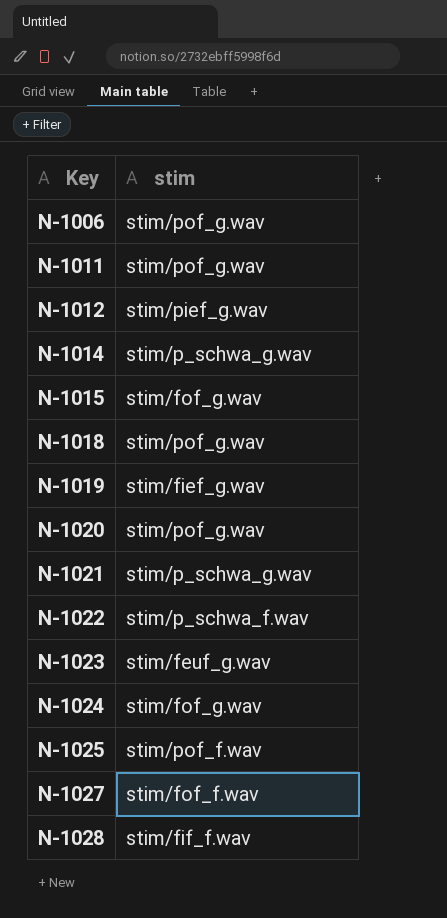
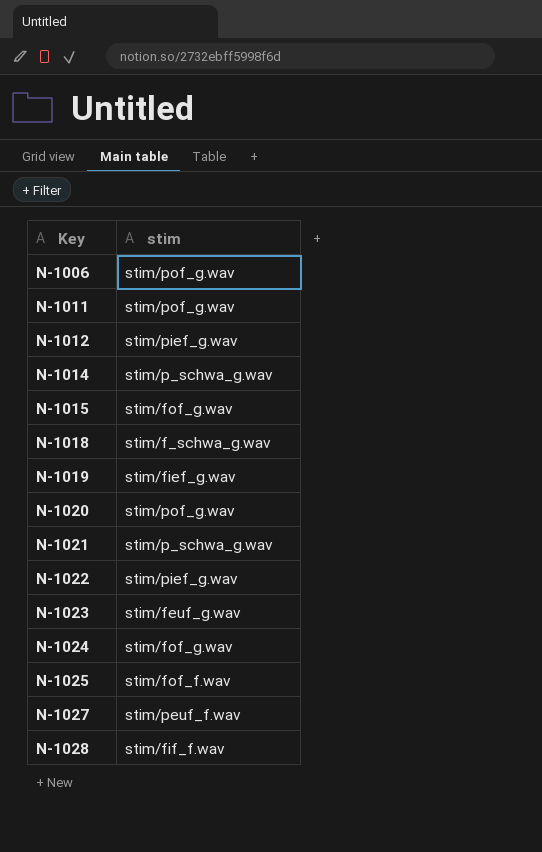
N-1018 | stim: stim/pof_g.wav -> stim/f_schwa_g.wav
N-1022 | stim: stim/p_schwa_f.wav -> stim/pief_g.wav
N-1025 | stim: stim/pof_f.wav -> stim/fof_f.wav
N-1027 | stim: stim/fof_f.wav -> stim/peuf_f.wav

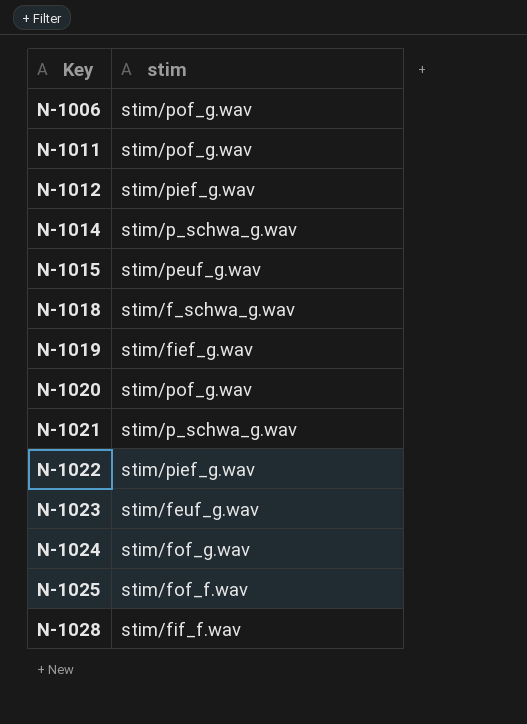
row N-1027: stim/peuf_f.wav -> none
N-1015 | stim: stim/fof_g.wav -> stim/peuf_g.wav

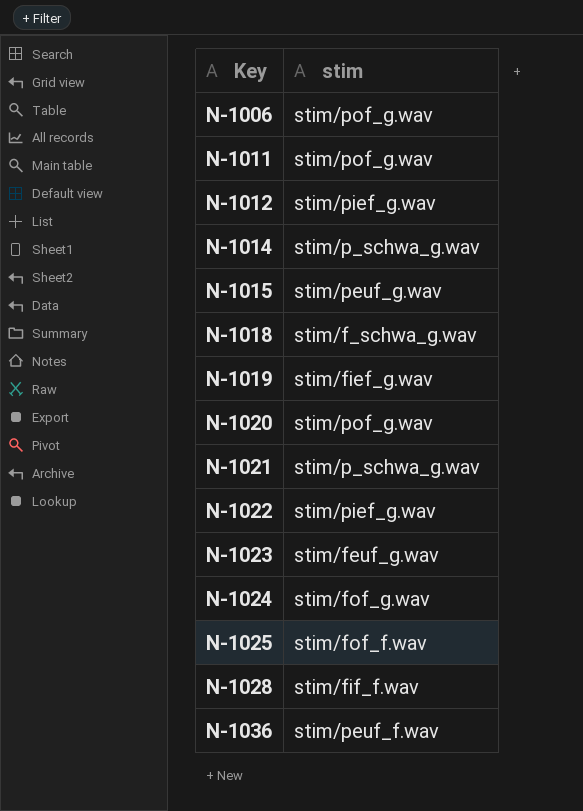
row N-1036: none -> stim/peuf_f.wav

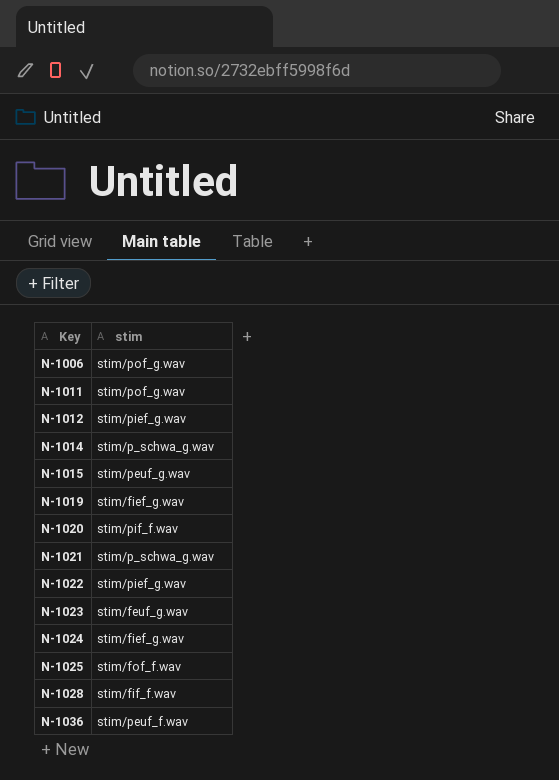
row N-1018: stim/f_schwa_g.wav -> none
N-1020 | stim: stim/pof_g.wav -> stim/pif_f.wav
N-1024 | stim: stim/fof_g.wav -> stim/fief_g.wav

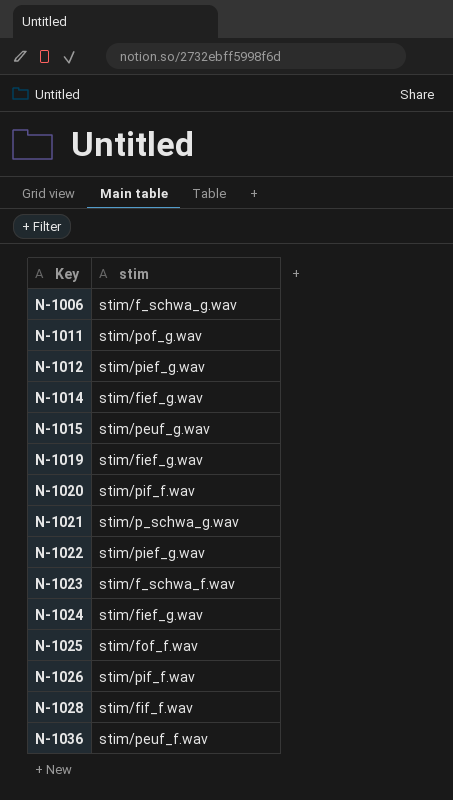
N-1006 | stim: stim/pof_g.wav -> stim/f_schwa_g.wav
N-1014 | stim: stim/p_schwa_g.wav -> stim/fief_g.wav
N-1023 | stim: stim/feuf_g.wav -> stim/f_schwa_f.wav
row N-1026: none -> stim/pif_f.wav

